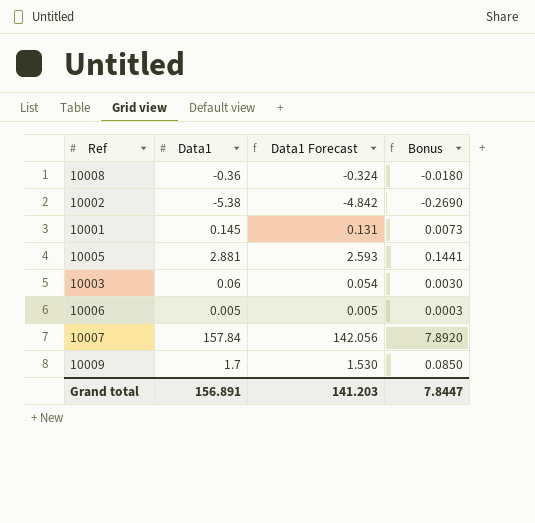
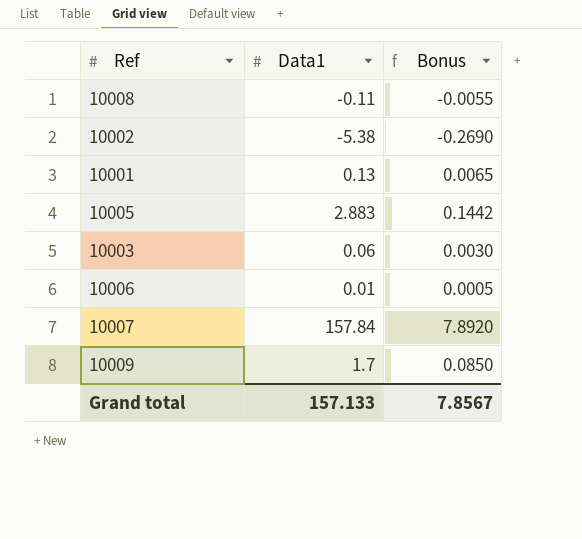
column Data1 Forecast | formula: [Data1] * 0.9 -> none
10008 | Data1: -0.36 -> -0.11
10008 | Bonus: -0.0180 -> -0.0055
10001 | Data1: 0.145 -> 0.13
10001 | Bonus: 0.0073 -> 0.0065
10005 | Data1: 2.881 -> 2.883
10005 | Bonus: 0.1441 -> 0.1442
10006 | Data1: 0.005 -> 0.01
10006 | Bonus: 0.0003 -> 0.0005
Grand total | Data1: 156.891 -> 157.133
Grand total | Bonus: 7.8447 -> 7.8567

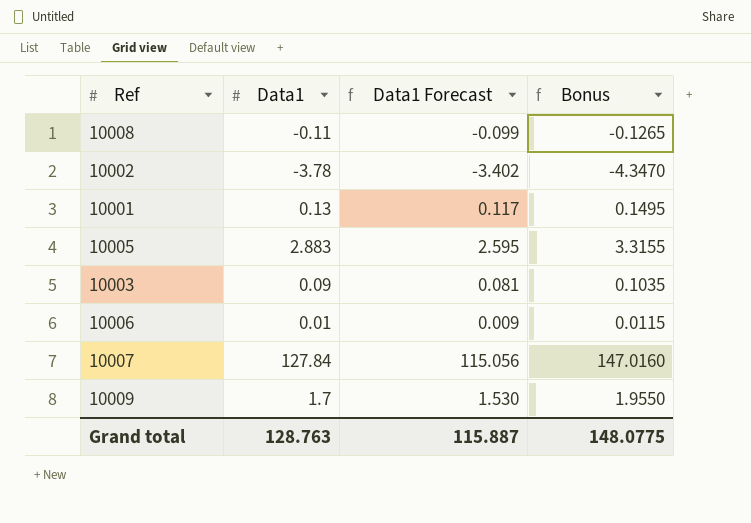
column Data1 Forecast | formula: none -> [Data1] * 0.9
column Bonus | formula: [Data1] * 0.05 -> [Data1] * 1.15
10002 | Data1: -5.38 -> -3.78
10003 | Data1: 0.06 -> 0.09
10007 | Data1: 157.84 -> 127.84
Grand total | Data1: 157.133 -> 128.763
Grand total | Bonus: 7.8567 -> 148.0775

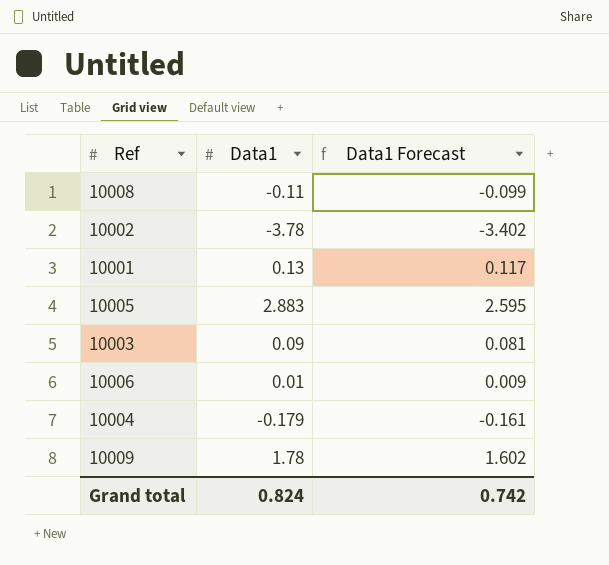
column Bonus | formula: [Data1] * 1.15 -> none
row 10007: 127.84 | 115.056 | 147.0160 -> none
row 10004: none -> -0.179 | -0.161
10009 | Data1: 1.7 -> 1.78
10009 | Data1 Forecast: 1.530 -> 1.602
Grand total | Data1: 128.763 -> 0.824
Grand total | Data1 Forecast: 115.887 -> 0.742

